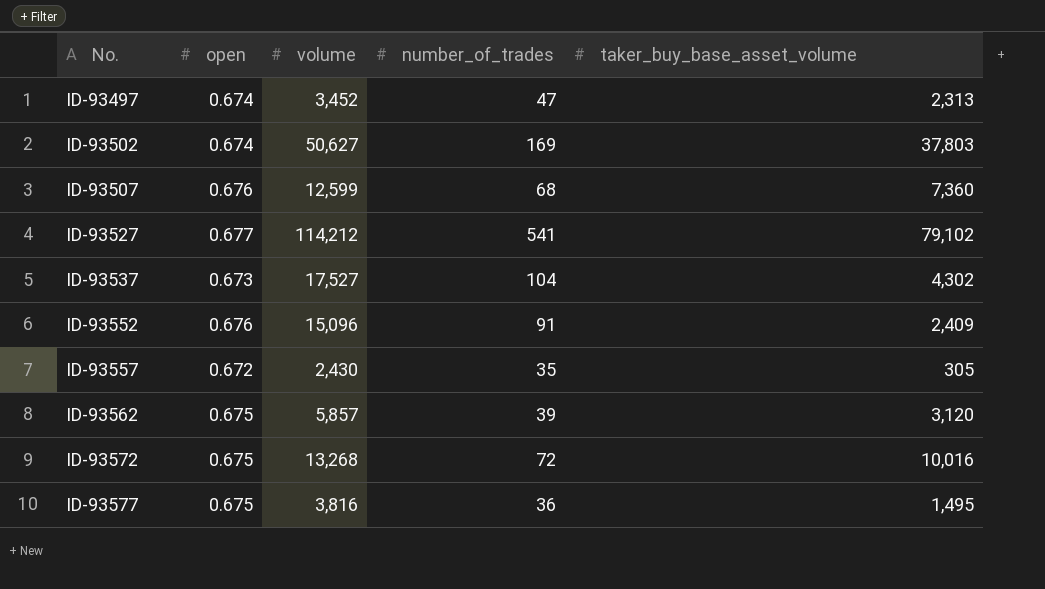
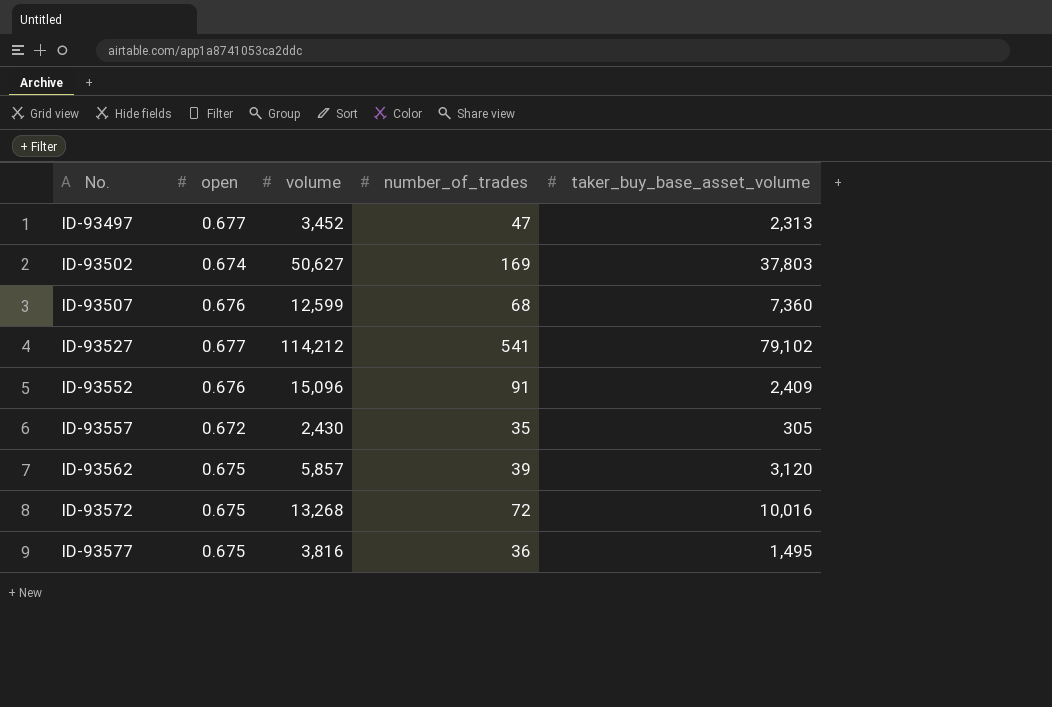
row ID-93537: 0.673 | 17,527 | 104 | 4,302 -> none
ID-93497 | open: 0.674 -> 0.677

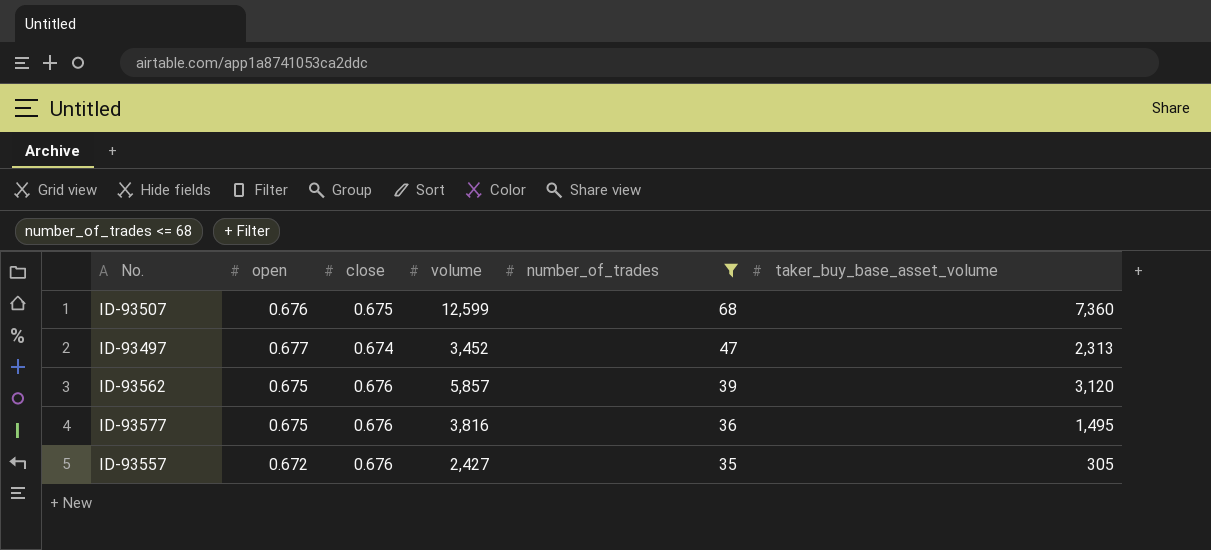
filter: none -> number_of_trades <= 68
row order: No. ascending -> number_of_trades descending
column close | position: none -> 3
ID-93557 | volume: 2,430 -> 2,427

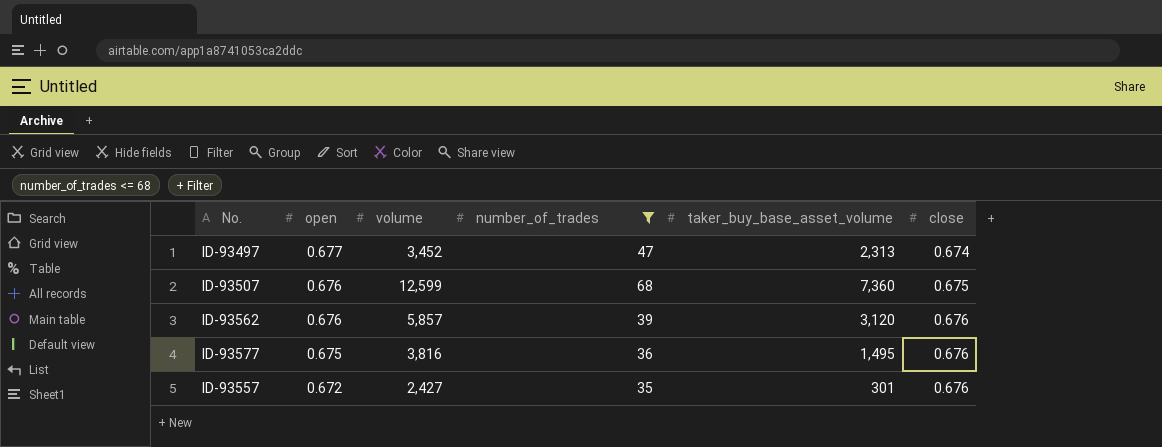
row order: number_of_trades descending -> open descending
column close | position: 3 -> 6
ID-93562 | open: 0.675 -> 0.676
ID-93557 | taker_buy_base_asset_volume: 305 -> 301

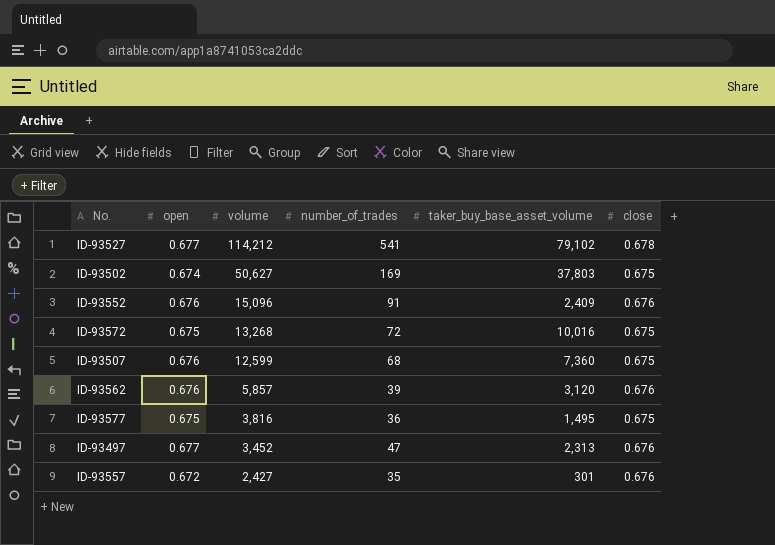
filter: number_of_trades <= 68 -> none
row order: open descending -> volume descending
ID-93577 | close: 0.676 -> 0.675
ID-93497 | close: 0.674 -> 0.676

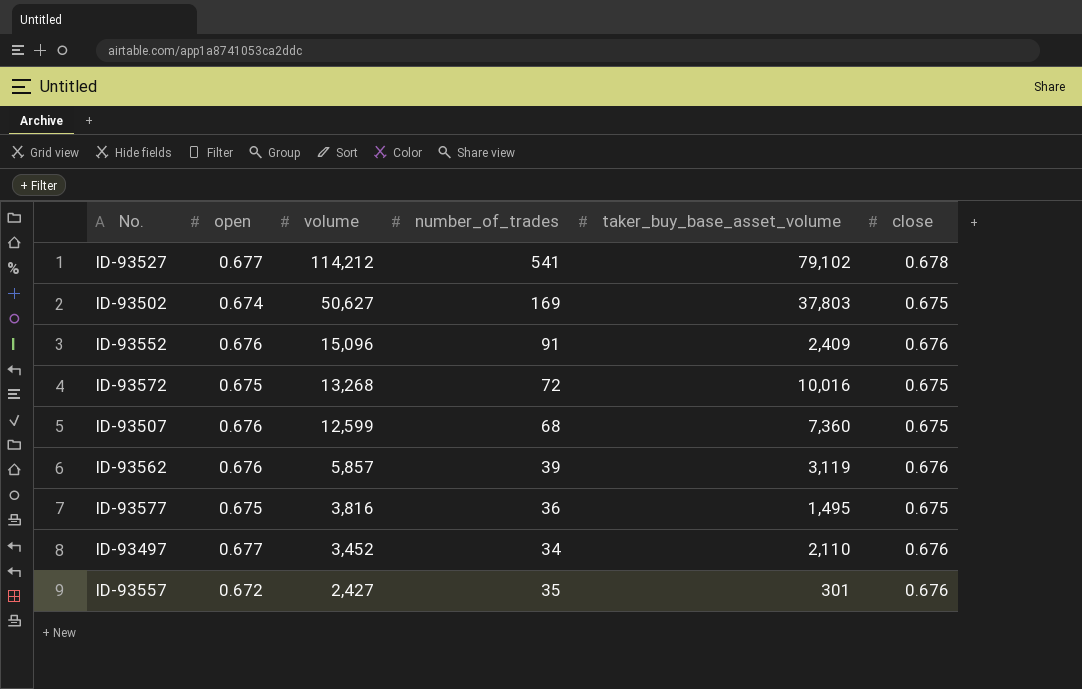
ID-93562 | taker_buy_base_asset_volume: 3,120 -> 3,119
ID-93497 | number_of_trades: 47 -> 34
ID-93497 | taker_buy_base_asset_volume: 2,313 -> 2,110

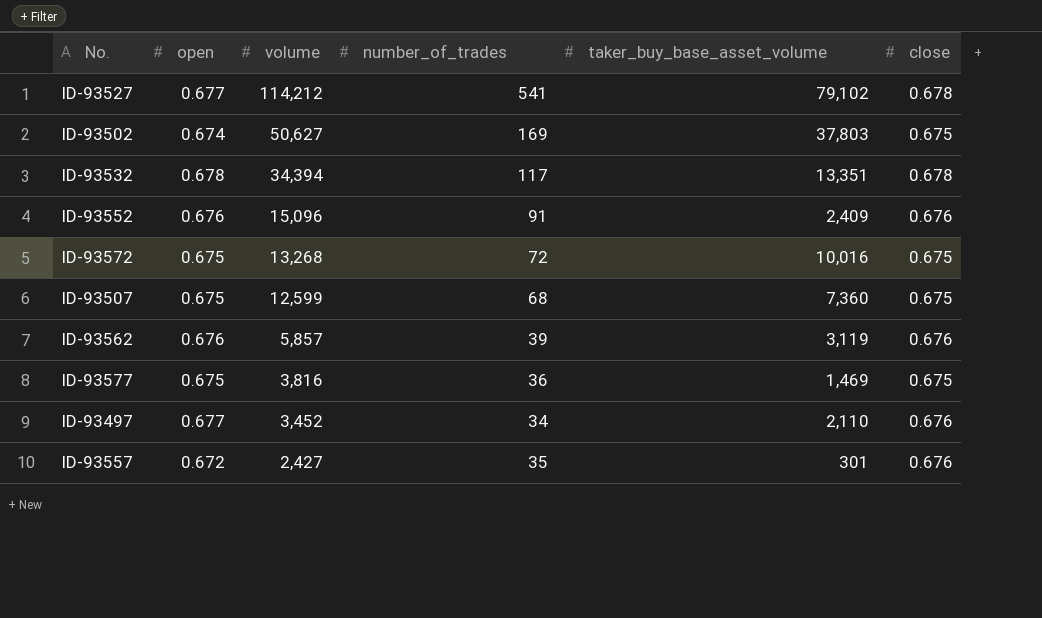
row ID-93532: none -> 0.678 | 34,394 | 117 | 13,351 | 0.678
ID-93507 | open: 0.676 -> 0.675
ID-93577 | taker_buy_base_asset_volume: 1,495 -> 1,469

